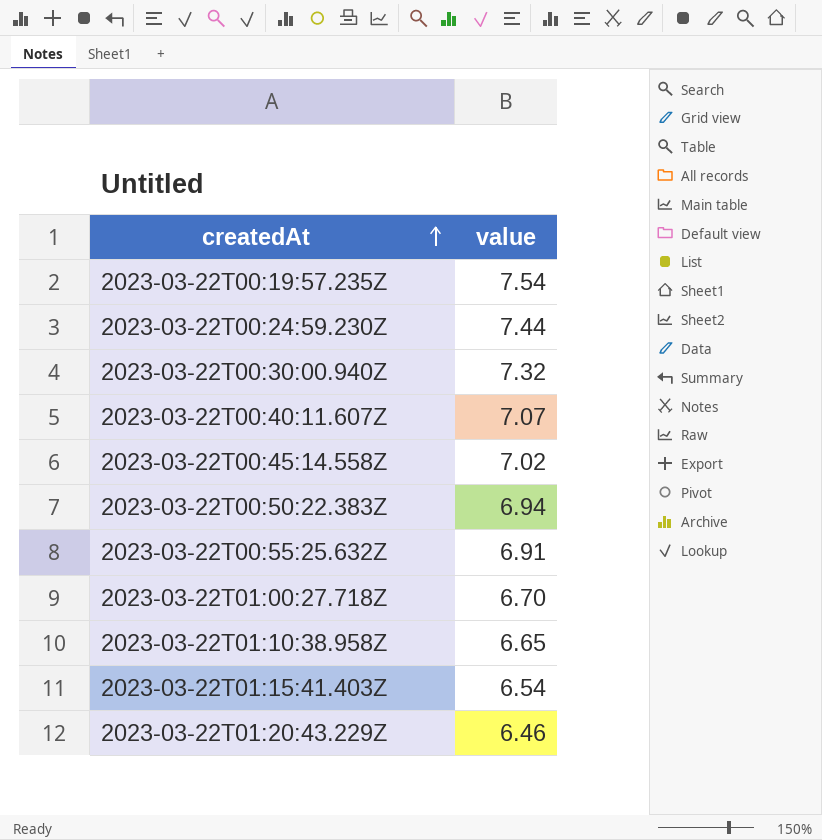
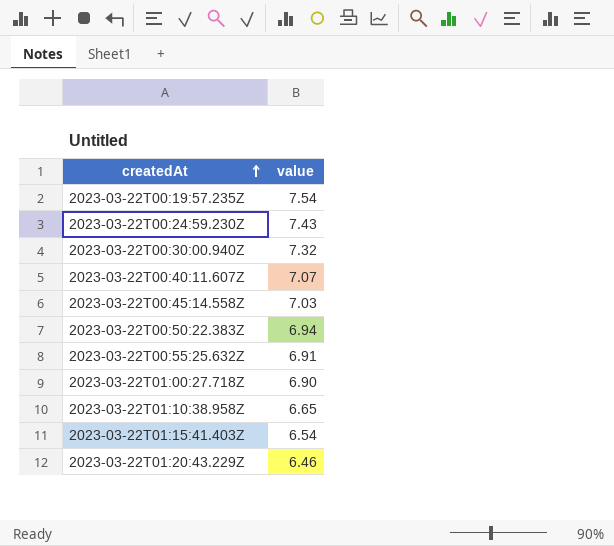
2023-03-22T00:24:59.230Z | value: 7.44 -> 7.43
2023-03-22T00:45:14.558Z | value: 7.02 -> 7.03
2023-03-22T01:00:27.718Z | value: 6.70 -> 6.90

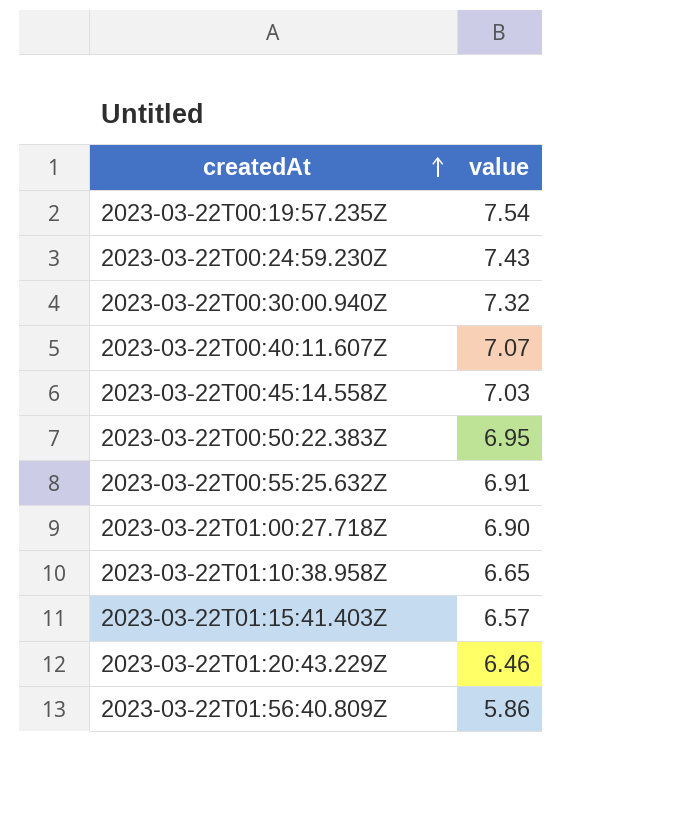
2023-03-22T00:50:22.383Z | value: 6.94 -> 6.95
2023-03-22T01:15:41.403Z | value: 6.54 -> 6.57
row 2023-03-22T01:56:40.809Z: none -> 5.86

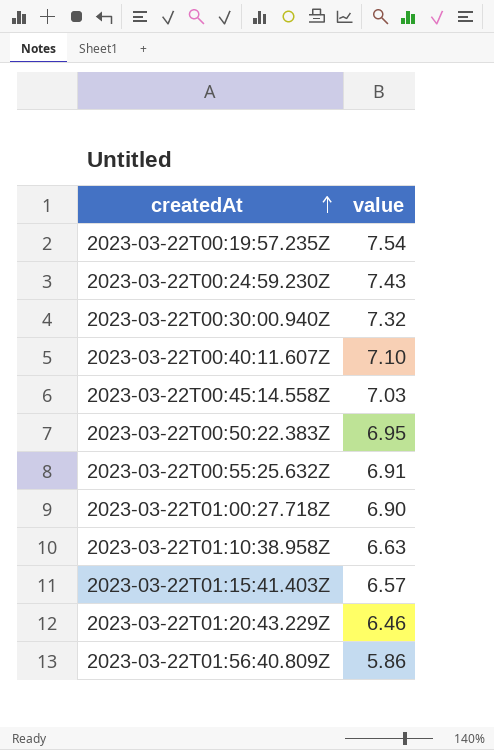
2023-03-22T00:40:11.607Z | value: 7.07 -> 7.10
2023-03-22T01:10:38.958Z | value: 6.65 -> 6.63

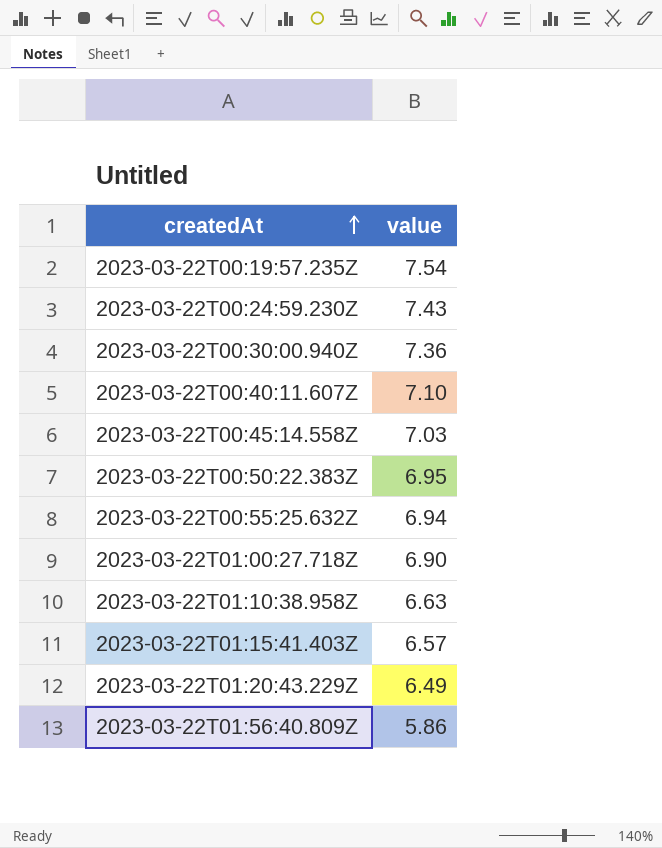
2023-03-22T00:30:00.940Z | value: 7.32 -> 7.36
2023-03-22T00:55:25.632Z | value: 6.91 -> 6.94
2023-03-22T01:20:43.229Z | value: 6.46 -> 6.49

